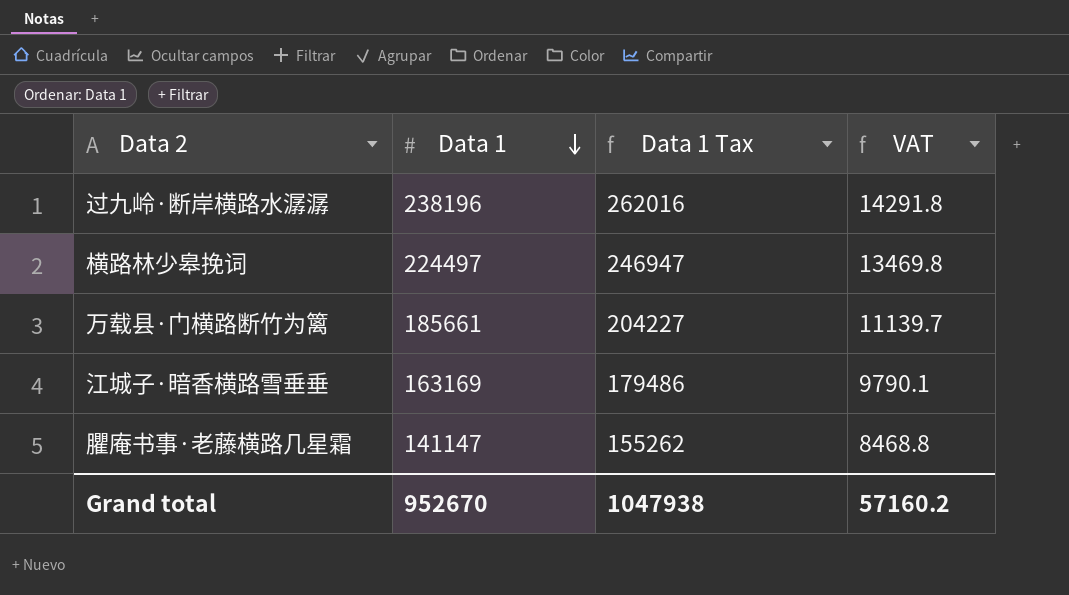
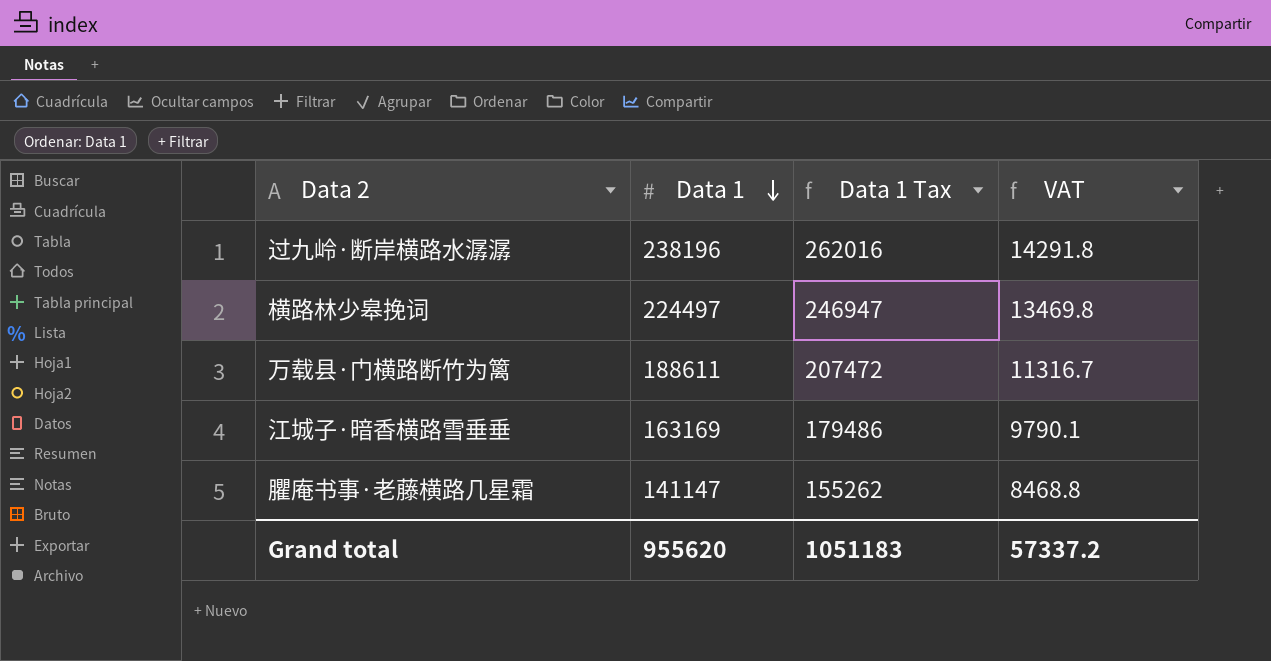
万载县·门横路断竹为篱 | Data 1: 185661 -> 188611
万载县·门横路断竹为篱 | Data 1 Tax: 204227 -> 207472
万载县·门横路断竹为篱 | VAT: 11139.7 -> 11316.7
Grand total | Data 1: 952670 -> 955620
Grand total | Data 1 Tax: 1047938 -> 1051183
Grand total | VAT: 57160.2 -> 57337.2

